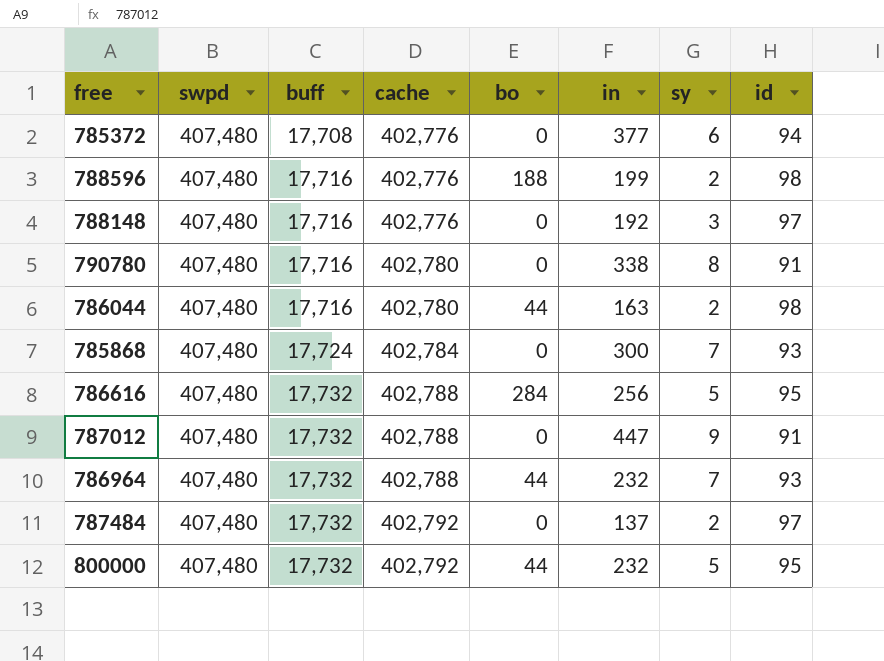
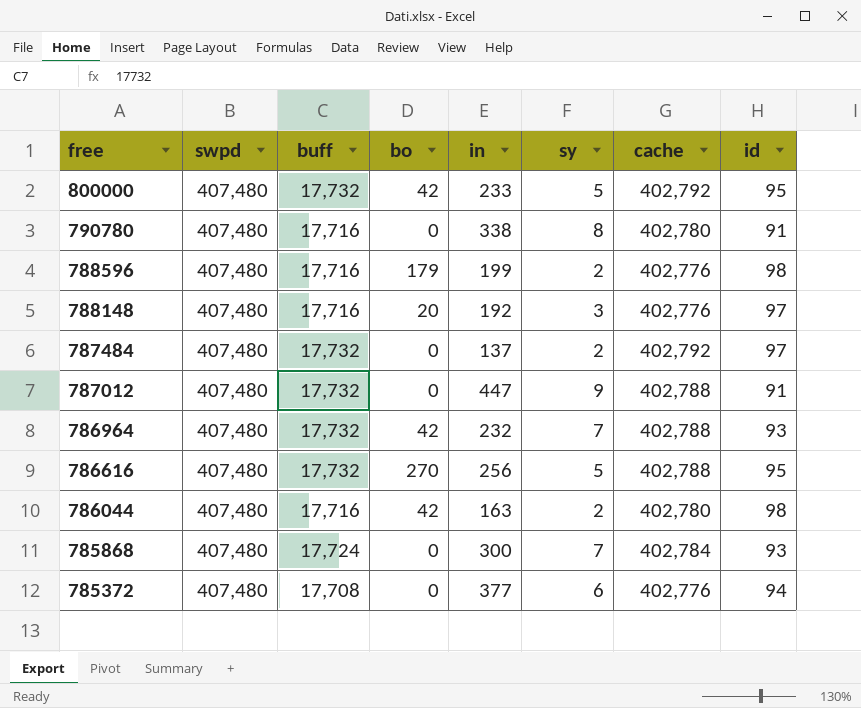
row order: buff ascending -> free descending
column cache | position: 4 -> 7
800000 | bo: 44 -> 42
800000 | in: 232 -> 233
788596 | bo: 188 -> 179
788148 | bo: 0 -> 20
786964 | bo: 44 -> 42
786616 | bo: 284 -> 270
786044 | bo: 44 -> 42

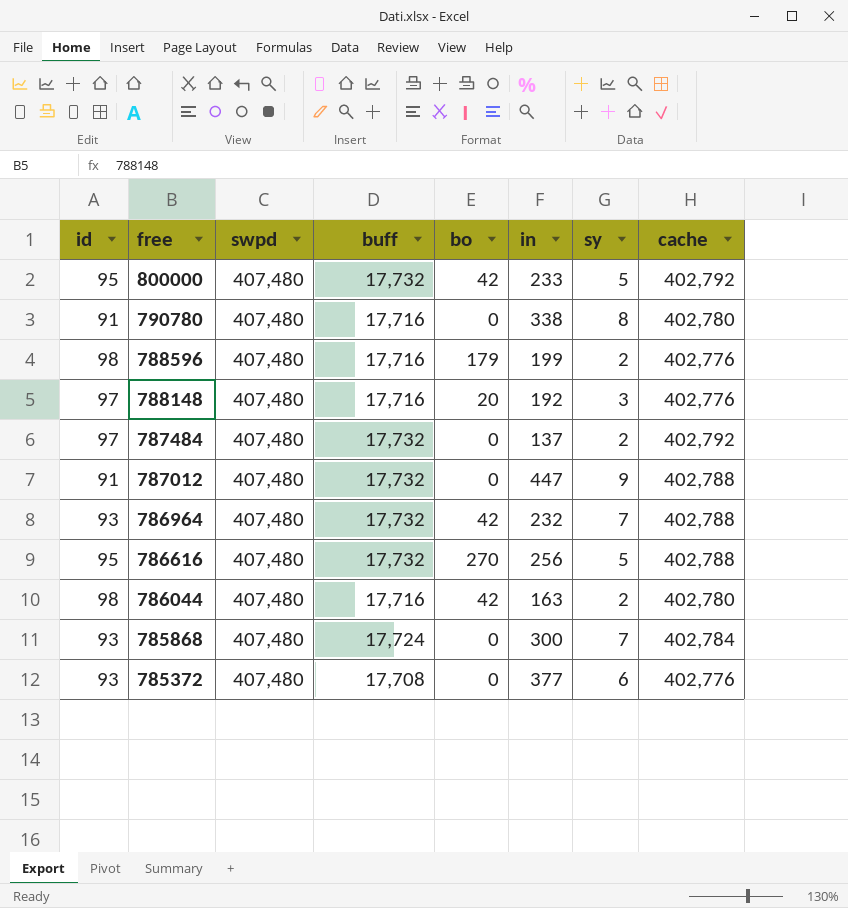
column id | position: 8 -> 1
785372 | id: 94 -> 93

